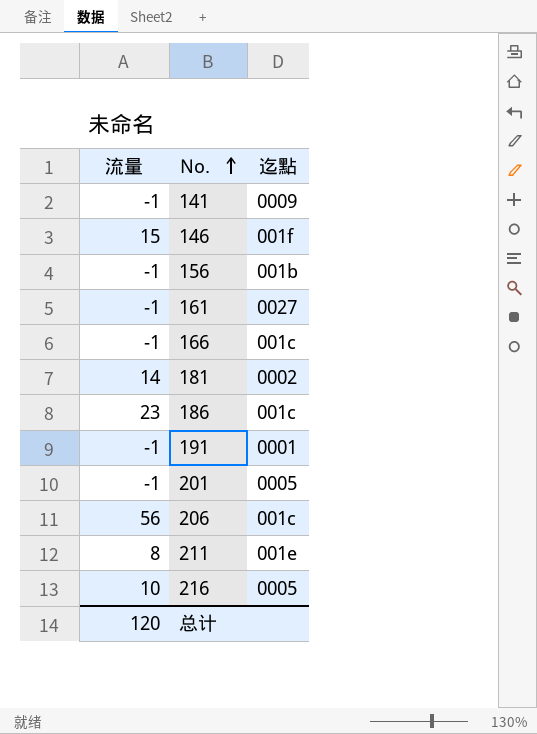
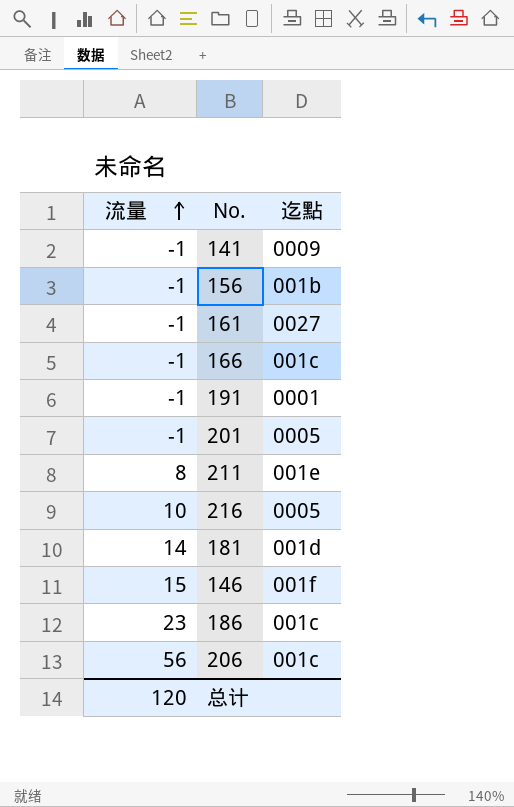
row order: No. ascending -> 流量 ascending
181 | 迄點: 0002 -> 001d

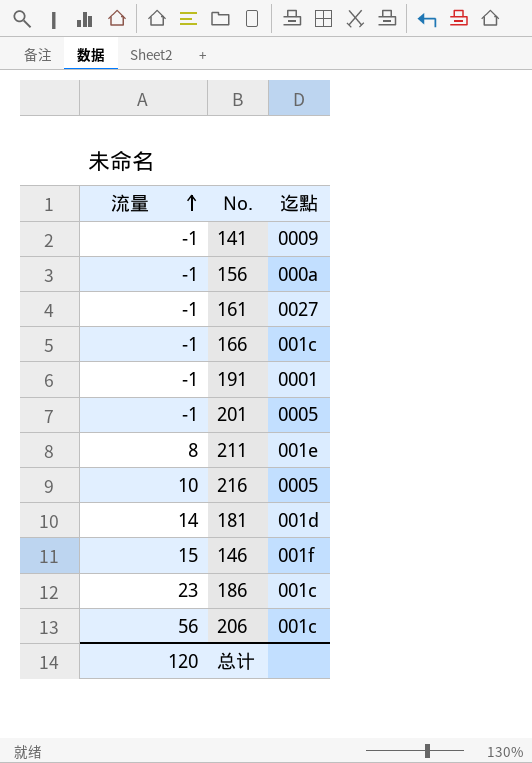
156 | 迄點: 001b -> 000a

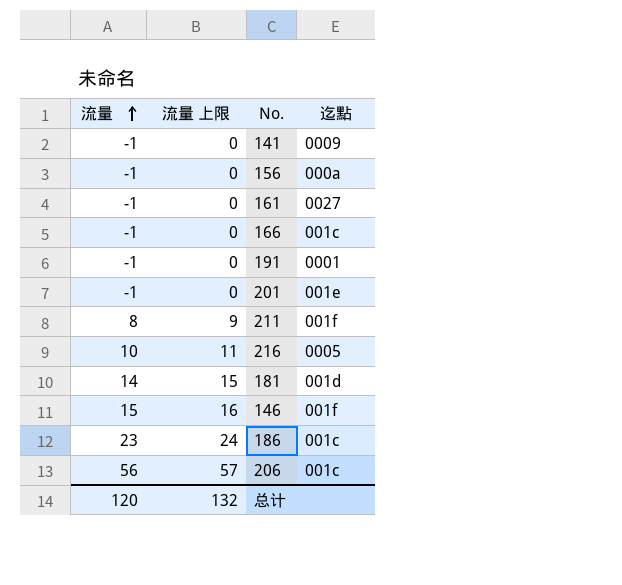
column 流量 上限 | formula: none -> [流量] + 1
201 | 迄點: 0005 -> 001e
211 | 迄點: 001e -> 001f

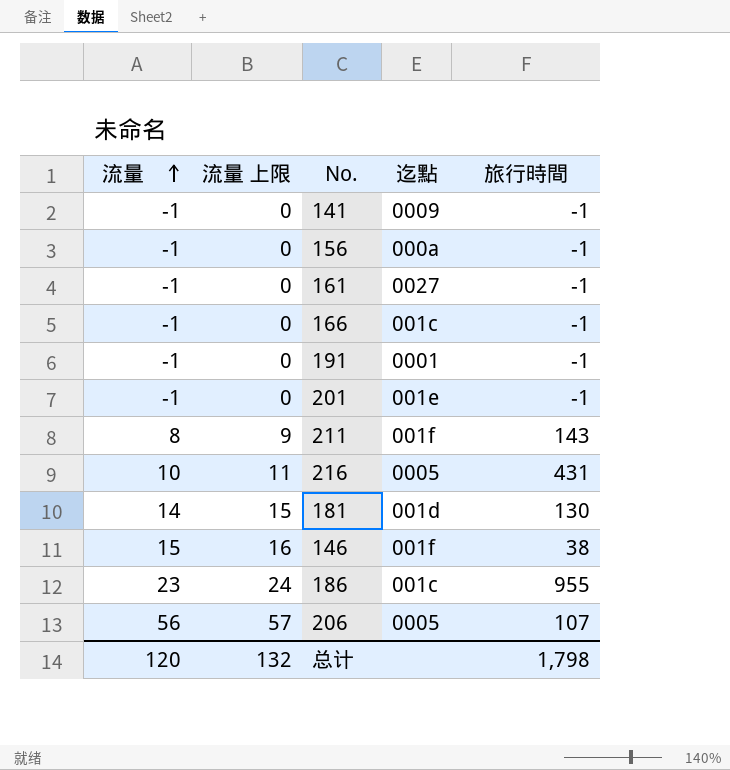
column 旅行時間 | position: none -> 5
206 | 迄點: 001c -> 0005

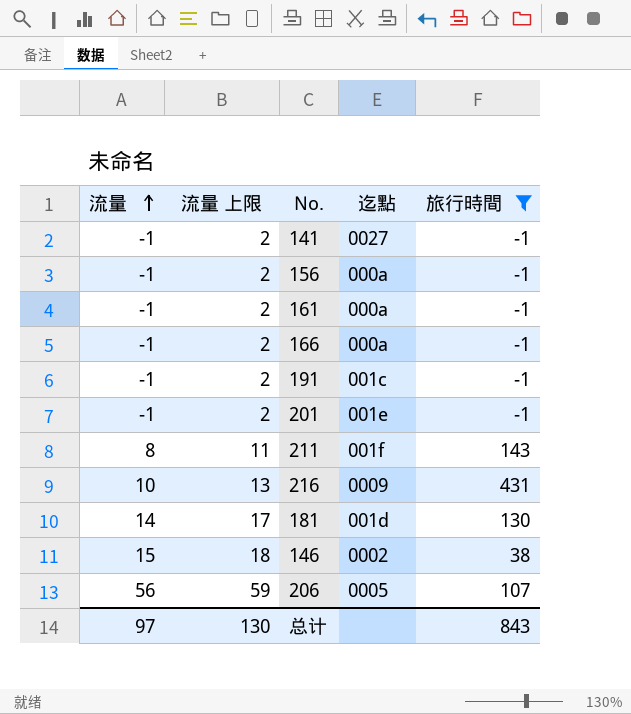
filter: none -> 旅行時間 != 955
column 流量 上限 | formula: [流量] + 1 -> [流量] + 3
141 | 迄點: 0009 -> 0027
161 | 迄點: 0027 -> 000a
166 | 迄點: 001c -> 000a
191 | 迄點: 0001 -> 001c
216 | 迄點: 0005 -> 0009
146 | 迄點: 001f -> 0002
总计 | 流量: 120 -> 97
总计 | 流量 上限: 132 -> 130
总计 | 旅行時間: 1,798 -> 843

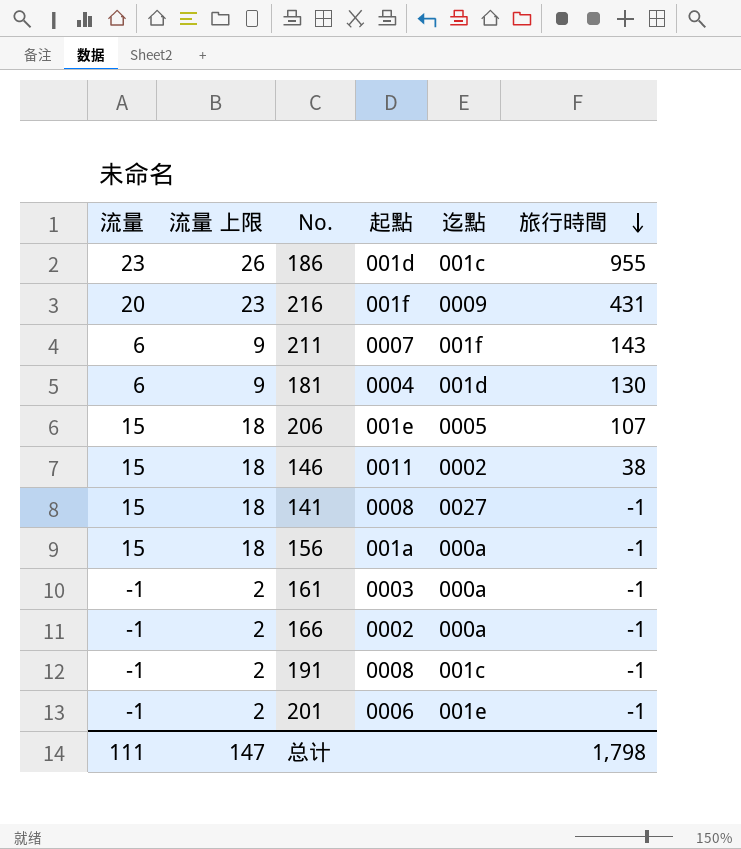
filter: 旅行時間 != 955 -> none
row order: 流量 ascending -> 旅行時間 descending
column 起點 | position: none -> 4
216 | 流量: 10 -> 20
216 | 流量 上限: 13 -> 23
211 | 流量: 8 -> 6
211 | 流量 上限: 11 -> 9
181 | 流量: 14 -> 6
181 | 流量 上限: 17 -> 9
206 | 流量: 56 -> 15
206 | 流量 上限: 59 -> 18
141 | 流量: -1 -> 15
141 | 流量 上限: 2 -> 18
156 | 流量: -1 -> 15
156 | 流量 上限: 2 -> 18
总计 | 流量: 97 -> 111
总计 | 流量 上限: 130 -> 147
总计 | 旅行時間: 843 -> 1,798

